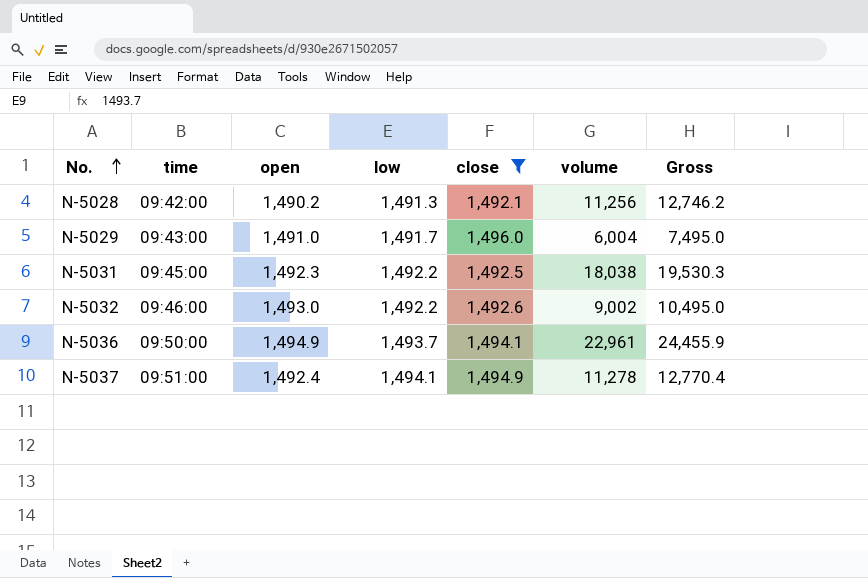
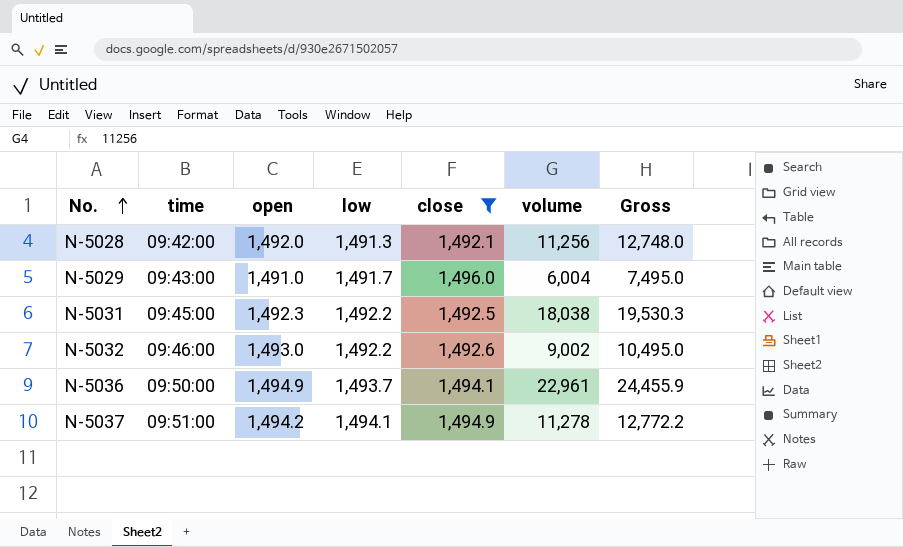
N-5028 | open: 1,490.2 -> 1,492.0
N-5028 | Gross: 12,746.2 -> 12,748.0
N-5037 | open: 1,492.4 -> 1,494.2
N-5037 | Gross: 12,770.4 -> 12,772.2

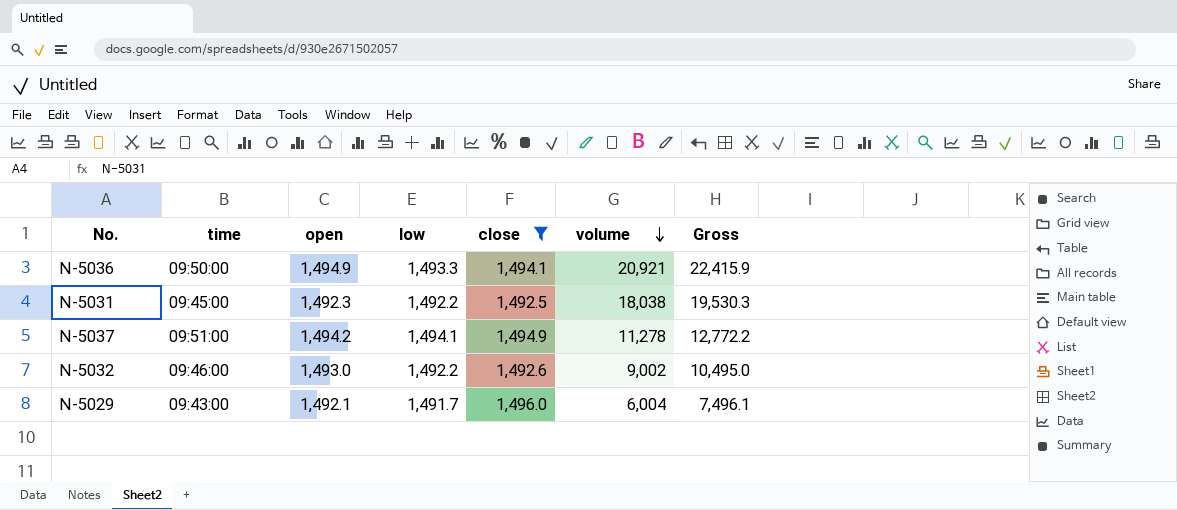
row order: No. ascending -> volume descending
row N-5028: 09:42:00 | 1,492.0 | 1,491.3 | 1,492.1 | 11,256 | 12,748.0 -> none
N-5036 | low: 1,493.7 -> 1,493.3
N-5036 | volume: 22,961 -> 20,921
N-5036 | Gross: 24,455.9 -> 22,415.9
N-5029 | open: 1,491.0 -> 1,492.1
N-5029 | Gross: 7,495.0 -> 7,496.1

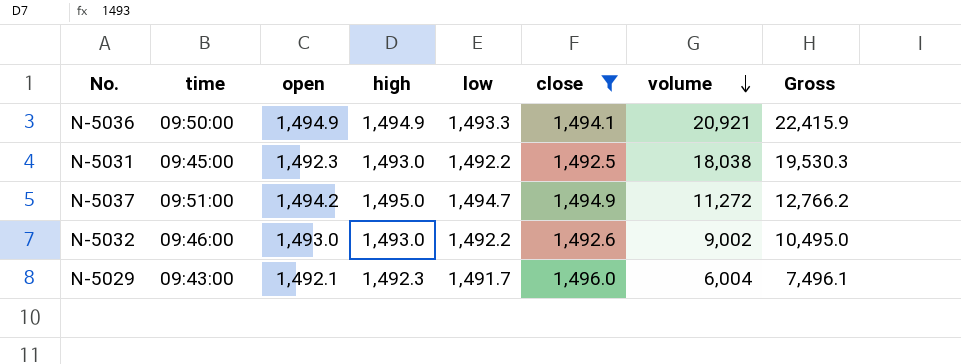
column high | position: none -> 4
N-5037 | low: 1,494.1 -> 1,494.7
N-5037 | volume: 11,278 -> 11,272
N-5037 | Gross: 12,772.2 -> 12,766.2

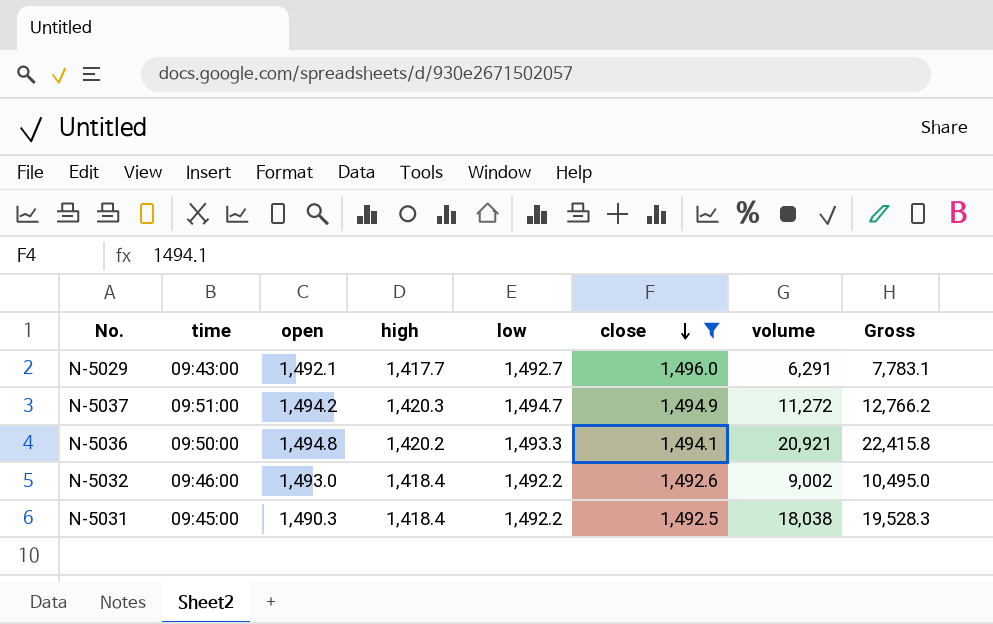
row order: volume descending -> close descending
N-5029 | high: 1,492.3 -> 1,417.7
N-5029 | low: 1,491.7 -> 1,492.7
N-5029 | volume: 6,004 -> 6,291
N-5029 | Gross: 7,496.1 -> 7,783.1
N-5037 | high: 1,495.0 -> 1,420.3
N-5036 | open: 1,494.9 -> 1,494.8
N-5036 | high: 1,494.9 -> 1,420.2
N-5036 | Gross: 22,415.9 -> 22,415.8
N-5032 | high: 1,493.0 -> 1,418.4
N-5031 | open: 1,492.3 -> 1,490.3
N-5031 | high: 1,493.0 -> 1,418.4
N-5031 | Gross: 19,530.3 -> 19,528.3

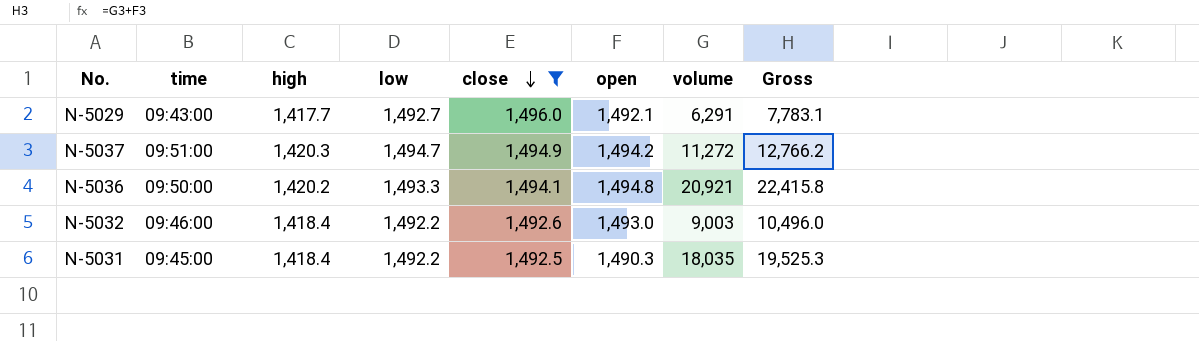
column open | position: 3 -> 6
N-5032 | volume: 9,002 -> 9,003
N-5032 | Gross: 10,495.0 -> 10,496.0
N-5031 | volume: 18,038 -> 18,035
N-5031 | Gross: 19,528.3 -> 19,525.3

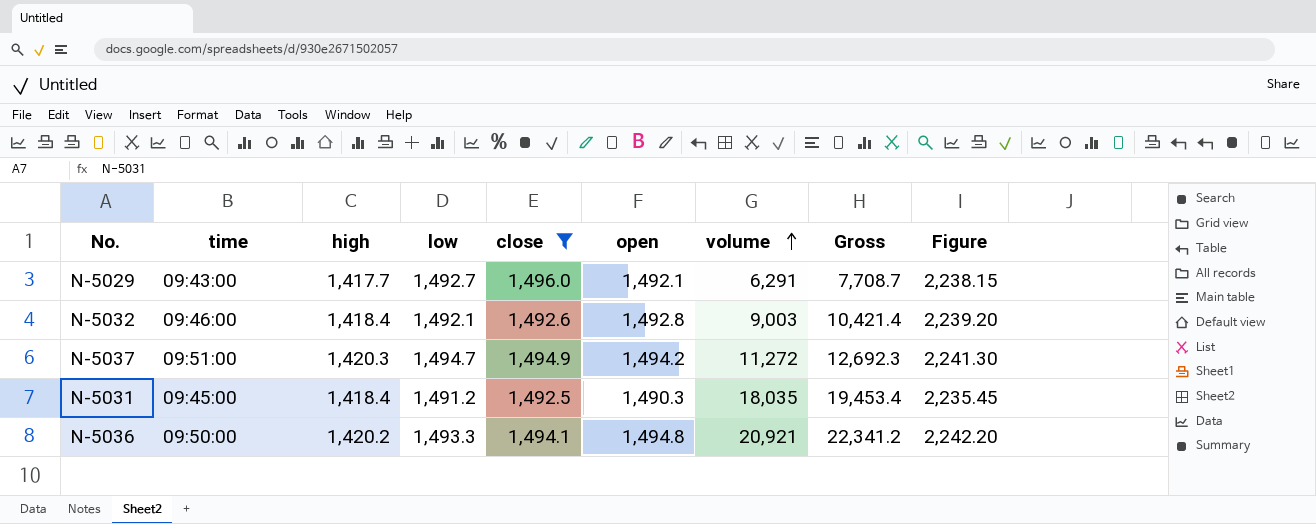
row order: close descending -> volume ascending
column Gross | formula: [open] + [volume] -> [high] + [volume]
column Figure | formula: none -> [open] * 1.5
N-5032 | low: 1,492.2 -> 1,492.1
N-5032 | open: 1,493.0 -> 1,492.8
N-5031 | low: 1,492.2 -> 1,491.2

